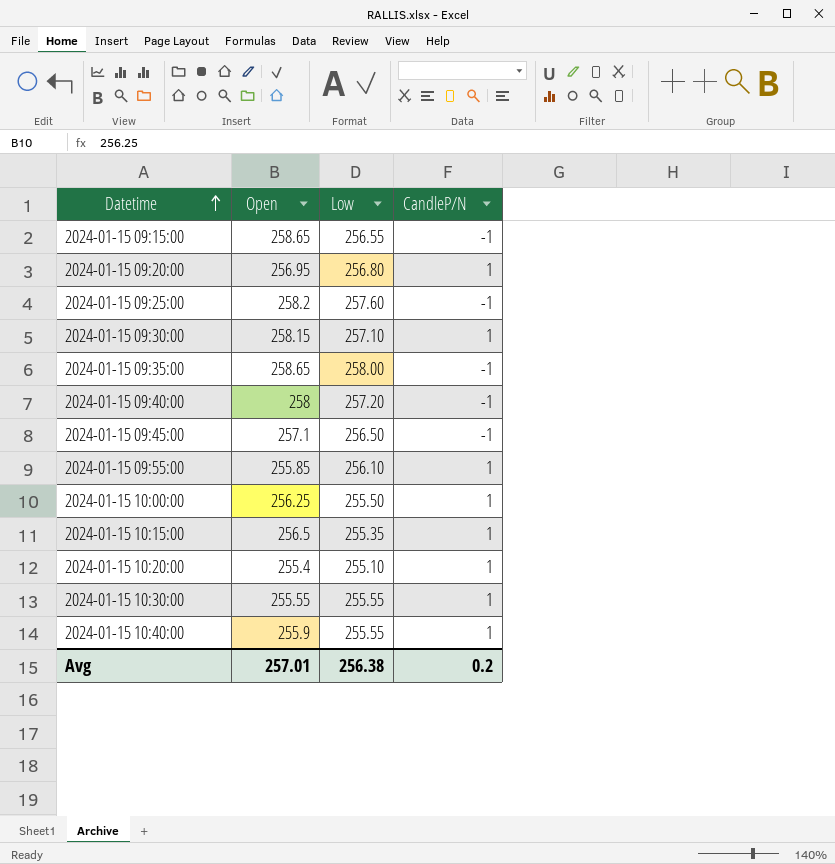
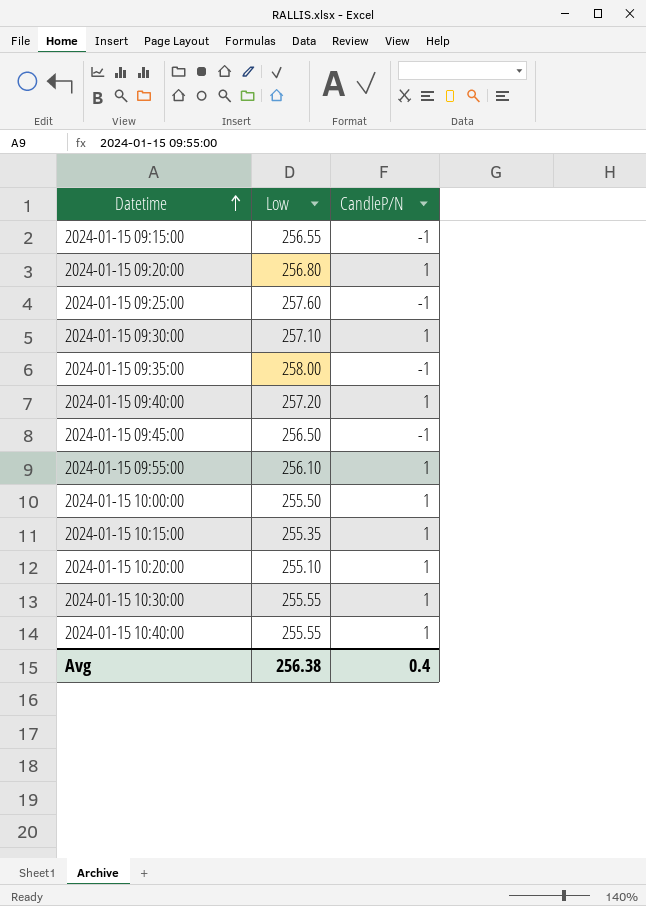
column Open | position: 2 -> none
2024-01-15 09:40:00 | CandleP/N: -1 -> 1
Avg | CandleP/N: 0.2 -> 0.4

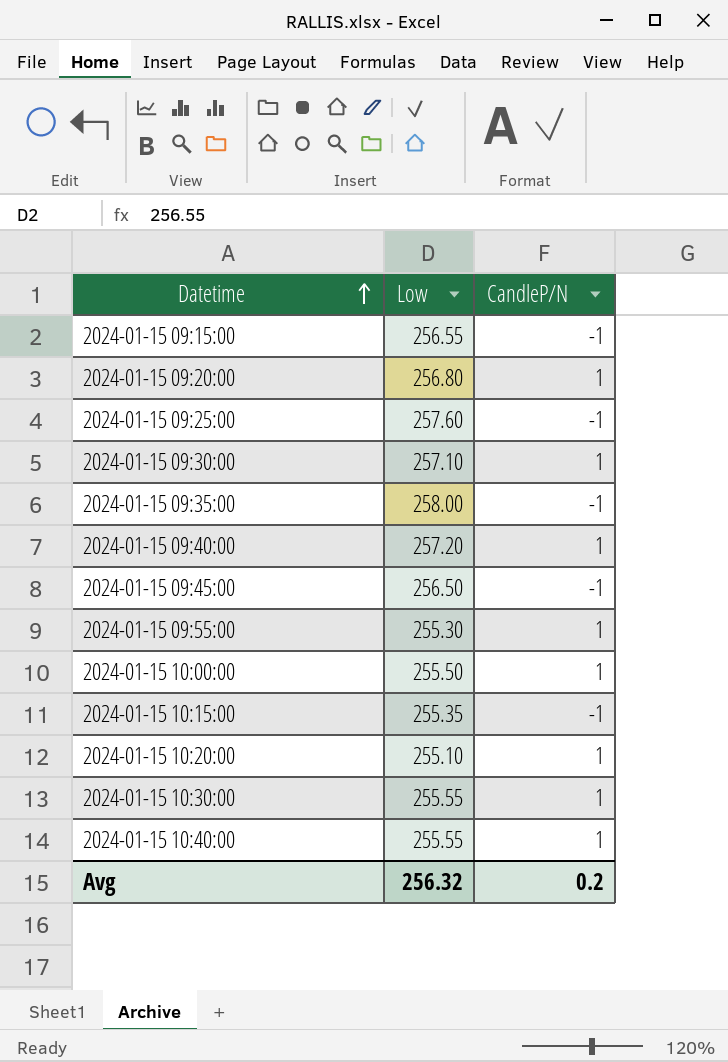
2024-01-15 09:55:00 | Low: 256.10 -> 255.30
2024-01-15 10:15:00 | CandleP/N: 1 -> -1
Avg | Low: 256.38 -> 256.32
Avg | CandleP/N: 0.4 -> 0.2

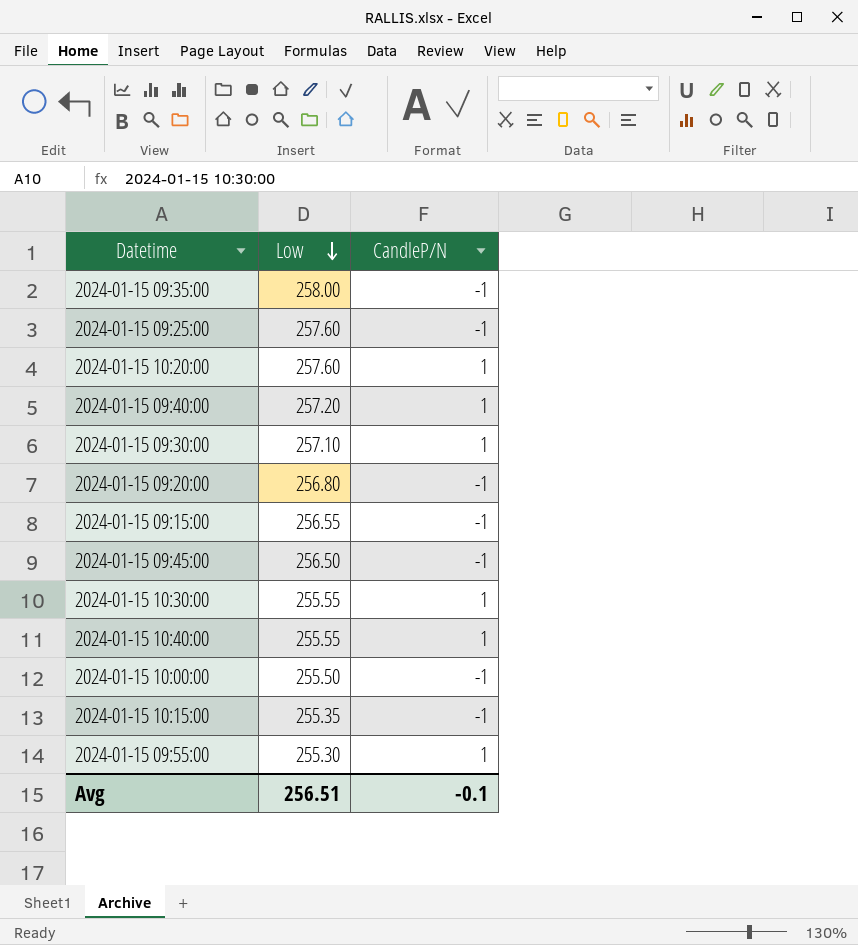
row order: Datetime ascending -> Low descending
2024-01-15 10:20:00 | Low: 255.10 -> 257.60
2024-01-15 09:20:00 | CandleP/N: 1 -> -1
2024-01-15 10:00:00 | CandleP/N: 1 -> -1
Avg | Low: 256.32 -> 256.51
Avg | CandleP/N: 0.2 -> -0.1

